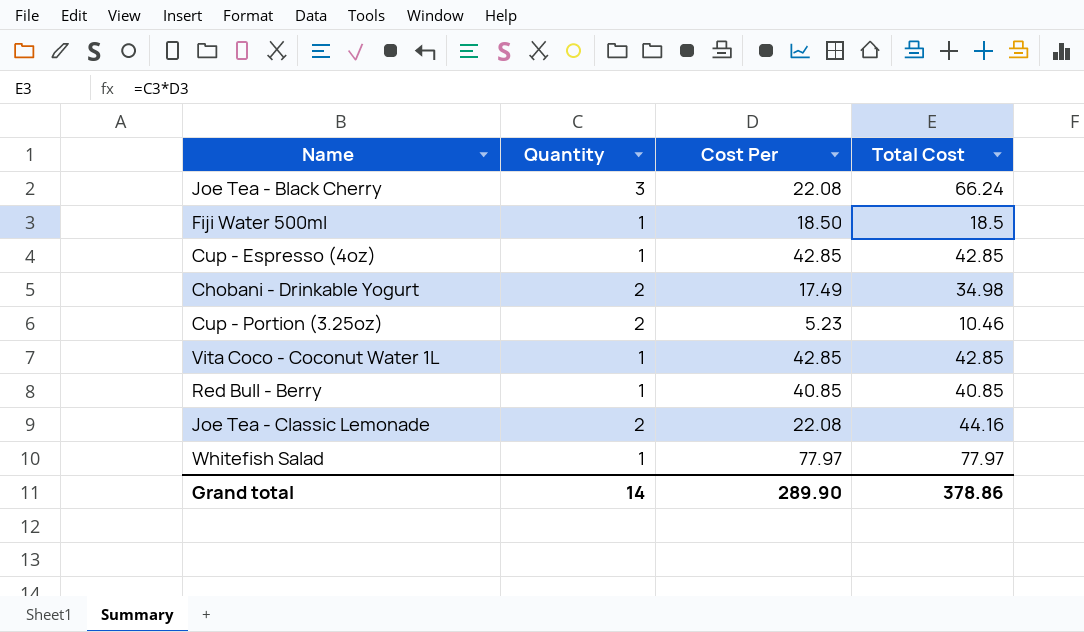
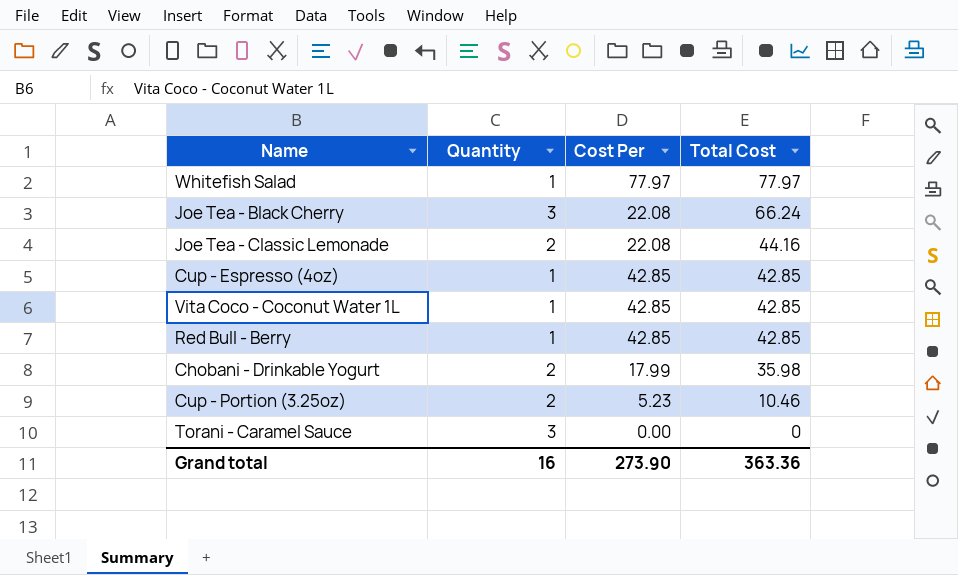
row order: none -> Total Cost descending
row Fiji Water 500ml: 1 | 18.50 | 18.5 -> none
Red Bull - Berry | Cost Per: 40.85 -> 42.85
Red Bull - Berry | Total Cost: 40.85 -> 42.85
Chobani - Drinkable Yogurt | Cost Per: 17.49 -> 17.99
Chobani - Drinkable Yogurt | Total Cost: 34.98 -> 35.98
row Torani - Caramel Sauce: none -> 3 | 0.00 | 0
Grand total | Quantity: 14 -> 16
Grand total | Cost Per: 289.90 -> 273.90
Grand total | Total Cost: 378.86 -> 363.36

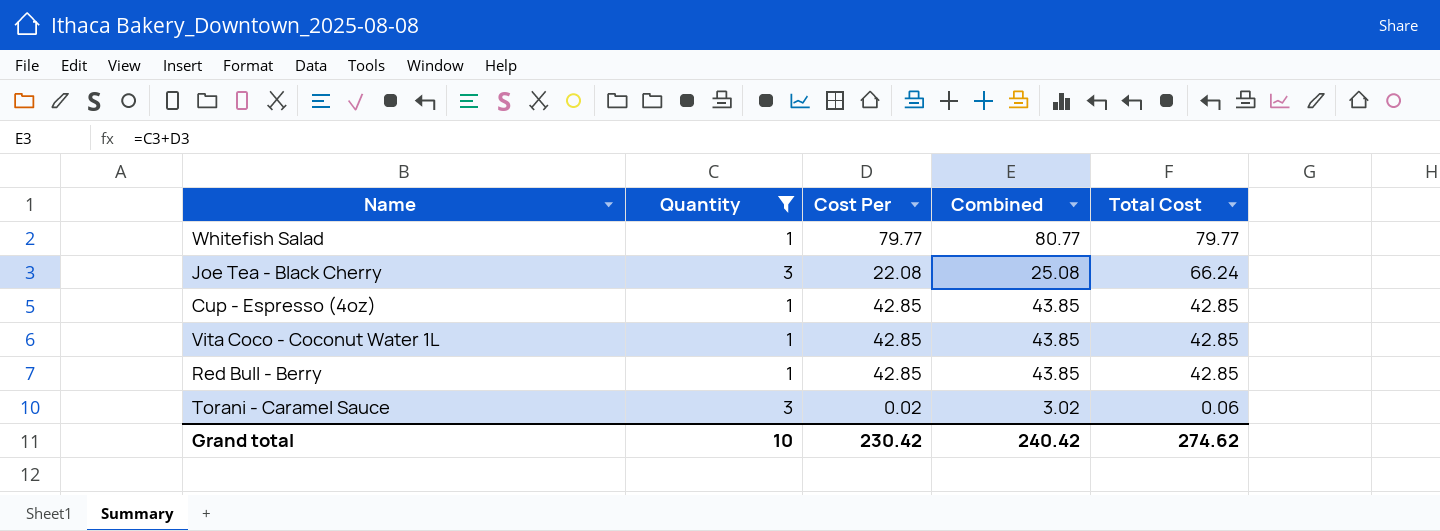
filter: none -> Quantity != 2
column Combined | formula: none -> [Quantity] + [Cost Per]
Whitefish Salad | Cost Per: 77.97 -> 79.77
Whitefish Salad | Total Cost: 77.97 -> 79.77
Torani - Caramel Sauce | Cost Per: 0.00 -> 0.02
Torani - Caramel Sauce | Total Cost: 0 -> 0.06
Grand total | Quantity: 16 -> 10
Grand total | Cost Per: 273.90 -> 230.42
Grand total | Total Cost: 363.36 -> 274.62

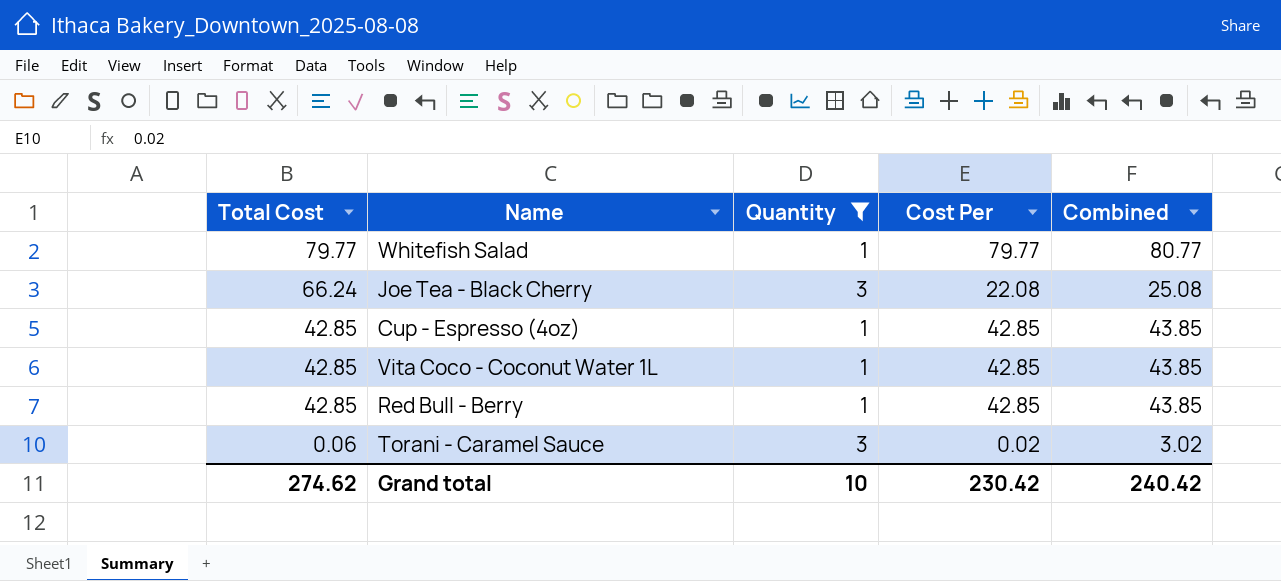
column Total Cost | position: 5 -> 1

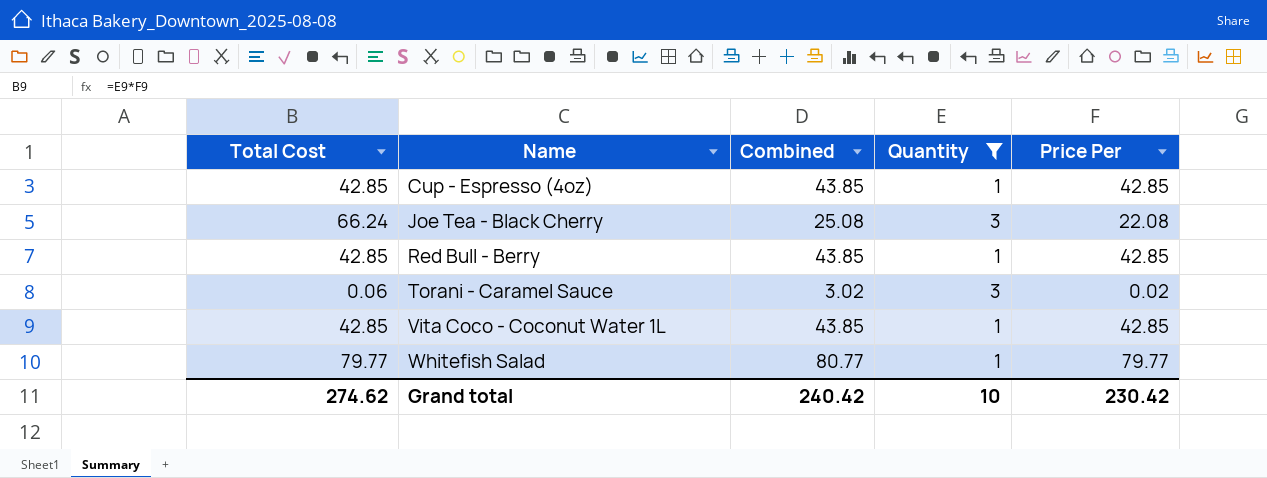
row order: Total Cost descending -> Name ascending
column Combined | position: 5 -> 3
column name: Cost Per -> Price Per

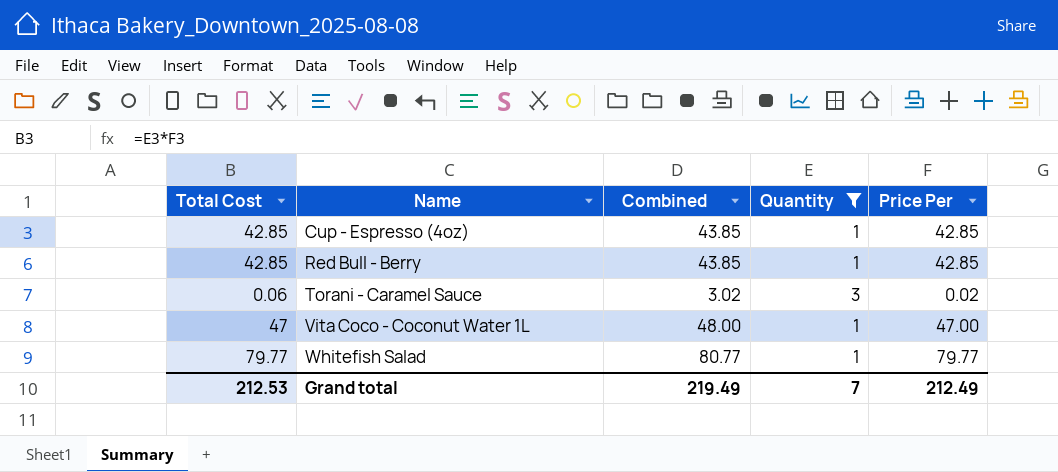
row Joe Tea - Black Cherry: 66.24 | 25.08 | 3 | 22.08 -> none
Vita Coco - Coconut Water 1L | Total Cost: 42.85 -> 47
Vita Coco - Coconut Water 1L | Combined: 43.85 -> 48.00
Vita Coco - Coconut Water 1L | Price Per: 42.85 -> 47.00
Grand total | Total Cost: 274.62 -> 212.53
Grand total | Combined: 240.42 -> 219.49
Grand total | Quantity: 10 -> 7
Grand total | Price Per: 230.42 -> 212.49

